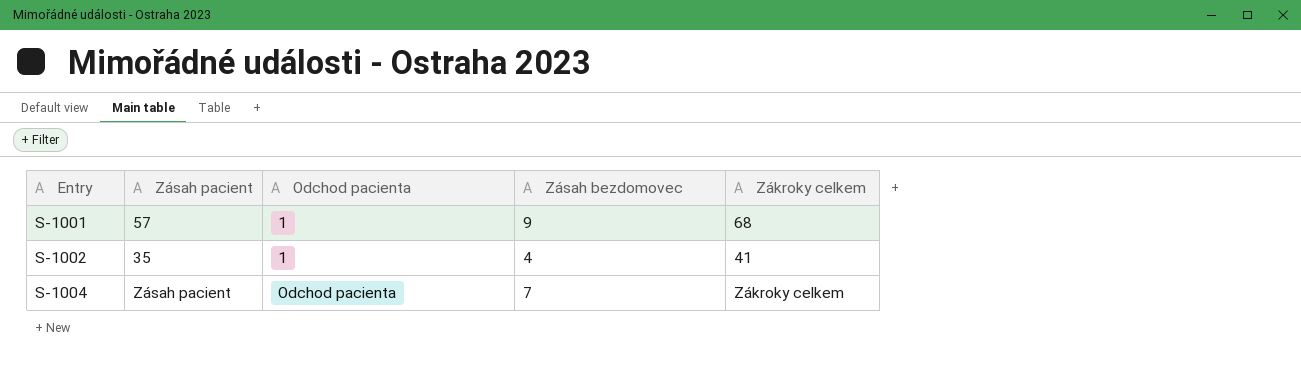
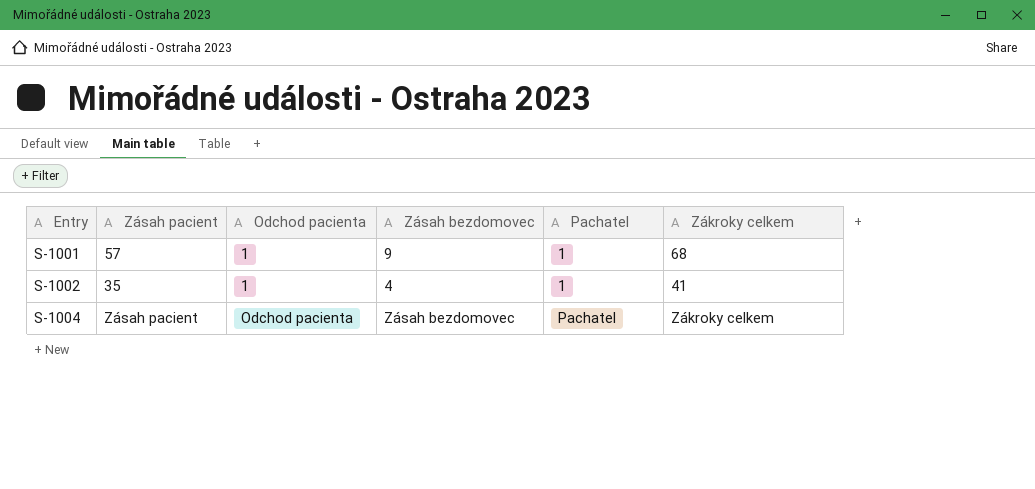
column Pachatel | position: none -> 5
S-1004 | Zásah bezdomovec: 7 -> Zásah bezdomovec

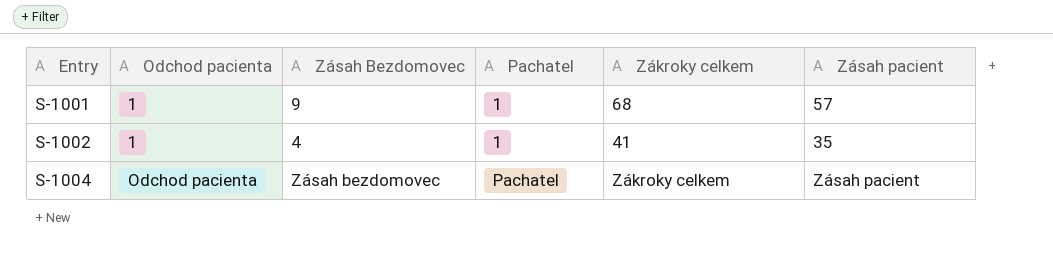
column name: Zásah bezdomovec -> Zásah Bezdomovec
column Zásah pacient | position: 2 -> 6

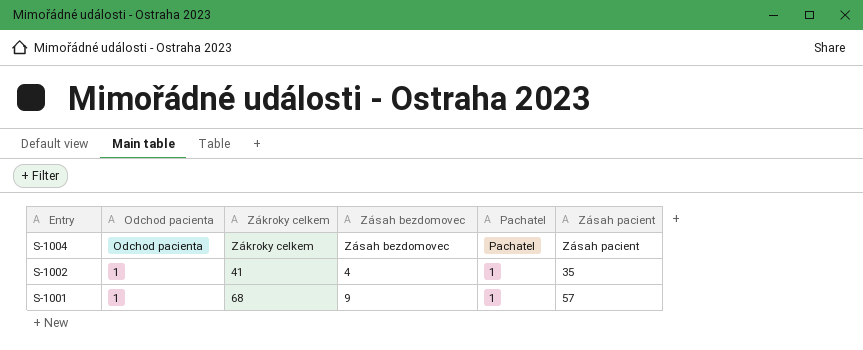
row order: Entry ascending -> Entry descending
column Zákroky celkem | position: 5 -> 3
column name: Zásah Bezdomovec -> Zásah bezdomovec

